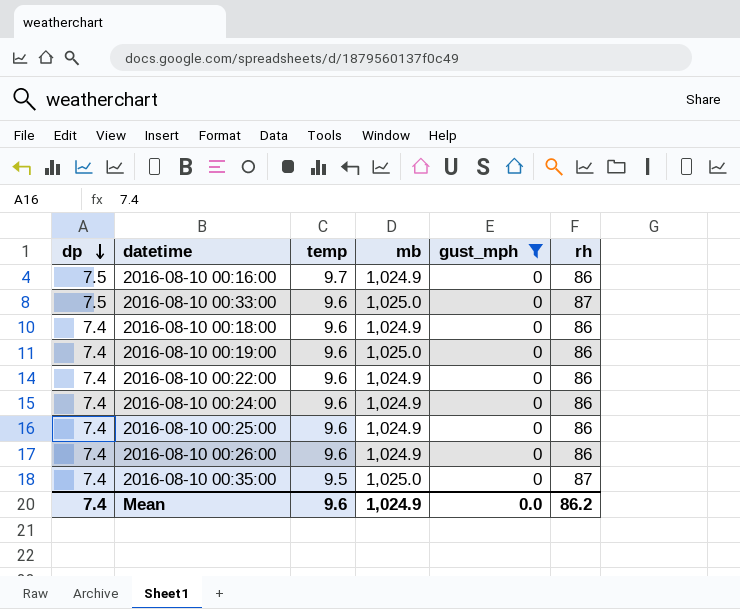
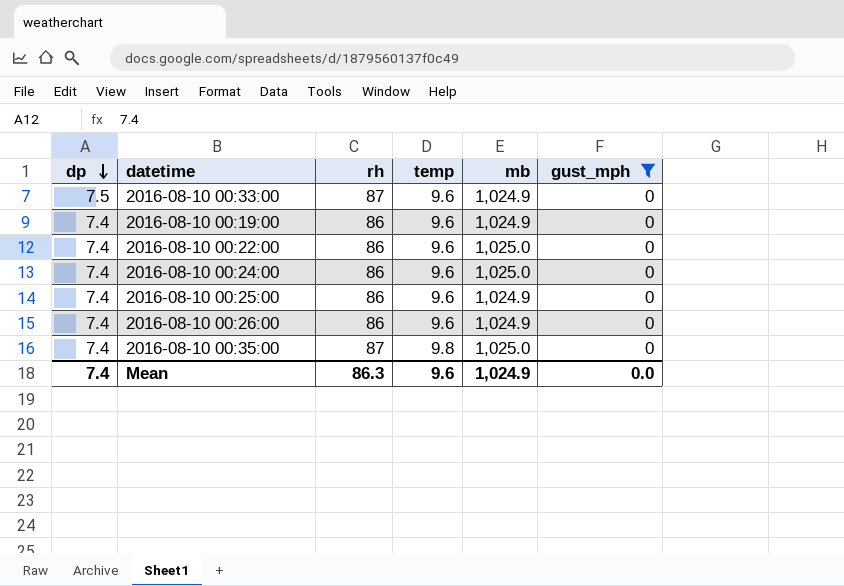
column rh | position: 6 -> 3
row 2016-08-10 00:16:00: 7.5 | 9.7 | 1,024.9 | 0 | 86 -> none
row 2016-08-10 00:18:00: 7.4 | 9.6 | 1,024.9 | 0 | 86 -> none
2016-08-10 00:33:00 | mb: 1,025.0 -> 1,024.9
2016-08-10 00:19:00 | mb: 1,025.0 -> 1,024.9
2016-08-10 00:22:00 | mb: 1,024.9 -> 1,025.0
2016-08-10 00:24:00 | mb: 1,024.9 -> 1,025.0
2016-08-10 00:35:00 | temp: 9.5 -> 9.8
Mean | rh: 86.2 -> 86.3

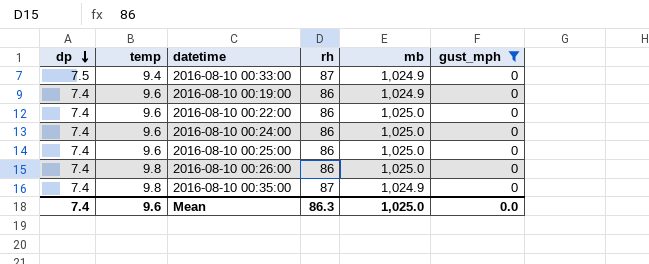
column temp | position: 4 -> 2
2016-08-10 00:33:00 | temp: 9.6 -> 9.4
2016-08-10 00:25:00 | mb: 1,024.9 -> 1,025.0
2016-08-10 00:26:00 | temp: 9.6 -> 9.8
2016-08-10 00:26:00 | mb: 1,024.9 -> 1,025.0
2016-08-10 00:35:00 | mb: 1,025.0 -> 1,024.9
Mean | mb: 1,024.9 -> 1,025.0

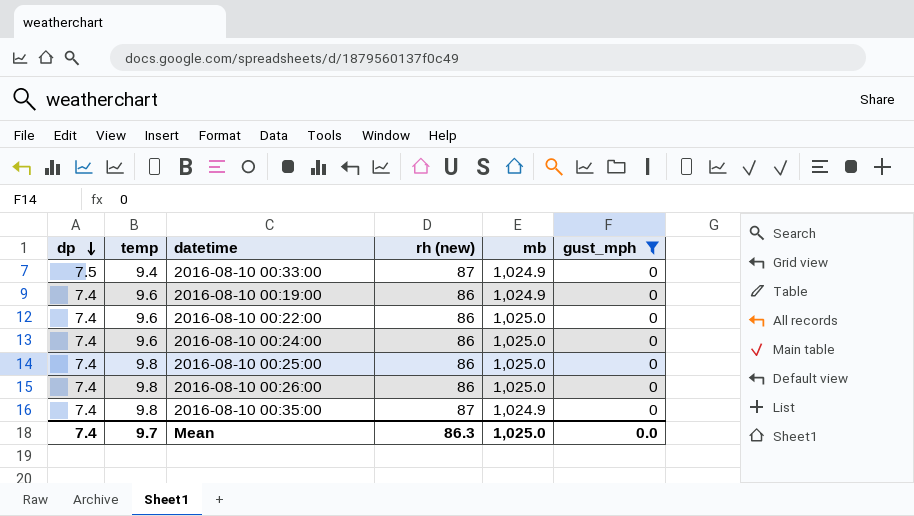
column name: rh -> rh (new)
2016-08-10 00:25:00 | temp: 9.6 -> 9.8
Mean | temp: 9.6 -> 9.7

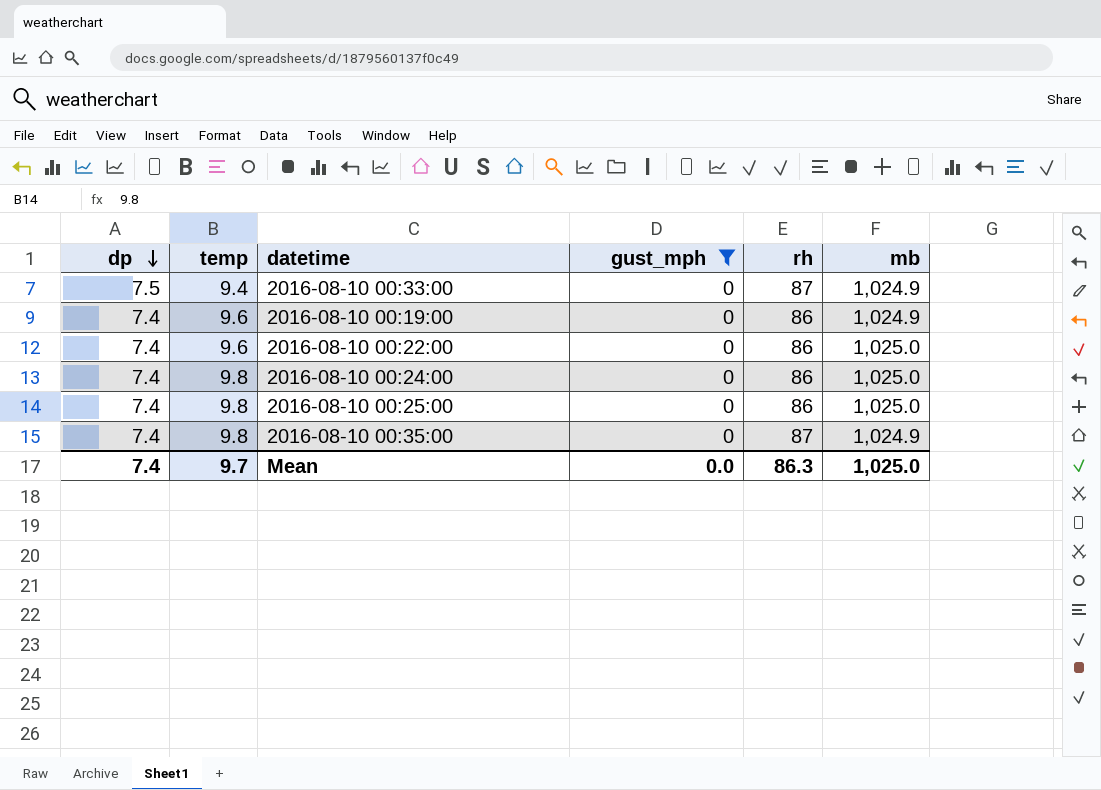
column gust_mph | position: 6 -> 4
column name: rh (new) -> rh
row 2016-08-10 00:26:00: 7.4 | 9.8 | 86 | 1,025.0 | 0 -> none
2016-08-10 00:24:00 | temp: 9.6 -> 9.8

